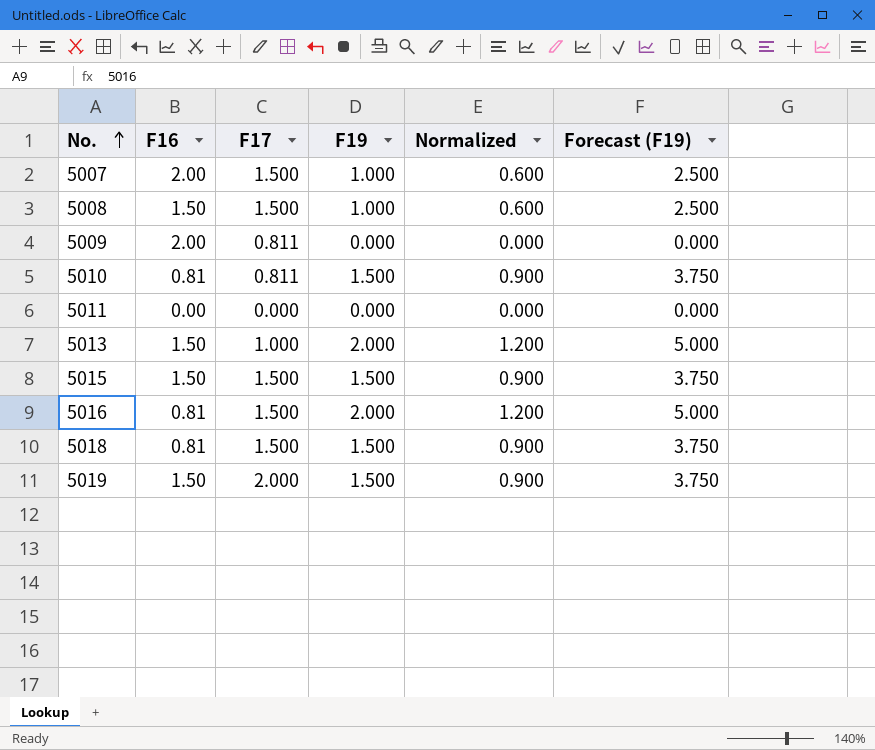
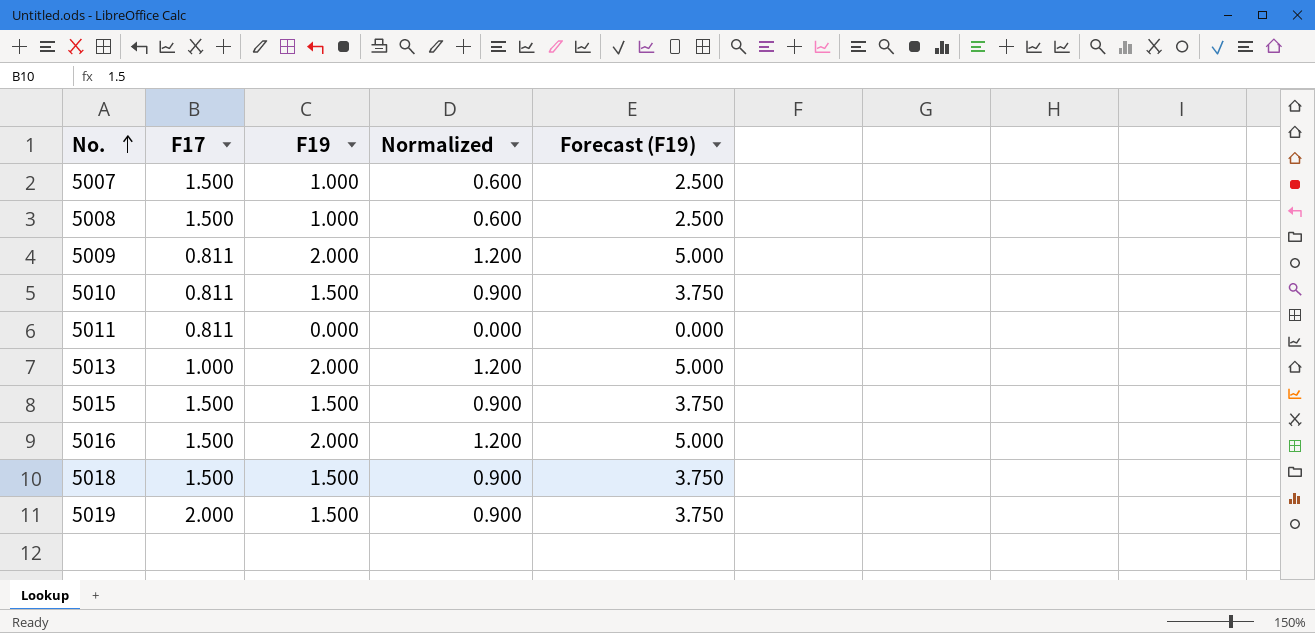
column F16 | position: 2 -> none
5009 | F19: 0.000 -> 2.000
5009 | Normalized: 0.000 -> 1.200
5009 | Forecast (F19): 0.000 -> 5.000
5011 | F17: 0.000 -> 0.811

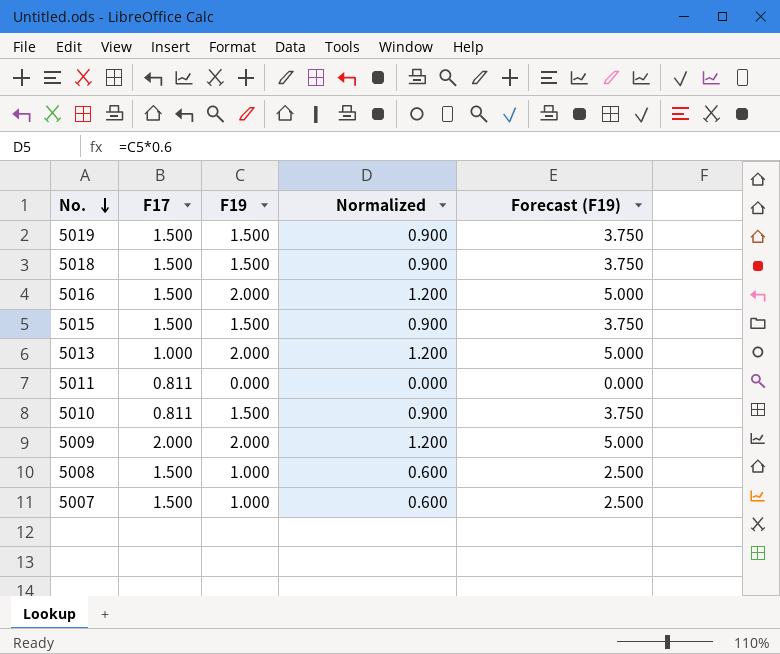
row order: No. ascending -> No. descending
5019 | F17: 2.000 -> 1.500
5009 | F17: 0.811 -> 2.000

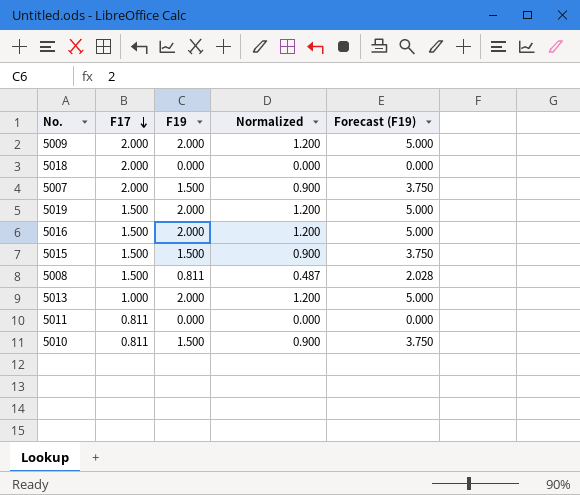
row order: No. descending -> F17 descending
5018 | F17: 1.500 -> 2.000
5018 | F19: 1.500 -> 0.000
5018 | Normalized: 0.900 -> 0.000
5018 | Forecast (F19): 3.750 -> 0.000
5007 | F17: 1.500 -> 2.000
5007 | F19: 1.000 -> 1.500
5007 | Normalized: 0.600 -> 0.900
5007 | Forecast (F19): 2.500 -> 3.750
5019 | F19: 1.500 -> 2.000
5019 | Normalized: 0.900 -> 1.200
5019 | Forecast (F19): 3.750 -> 5.000
5008 | F19: 1.000 -> 0.811
5008 | Normalized: 0.600 -> 0.487
5008 | Forecast (F19): 2.500 -> 2.028

